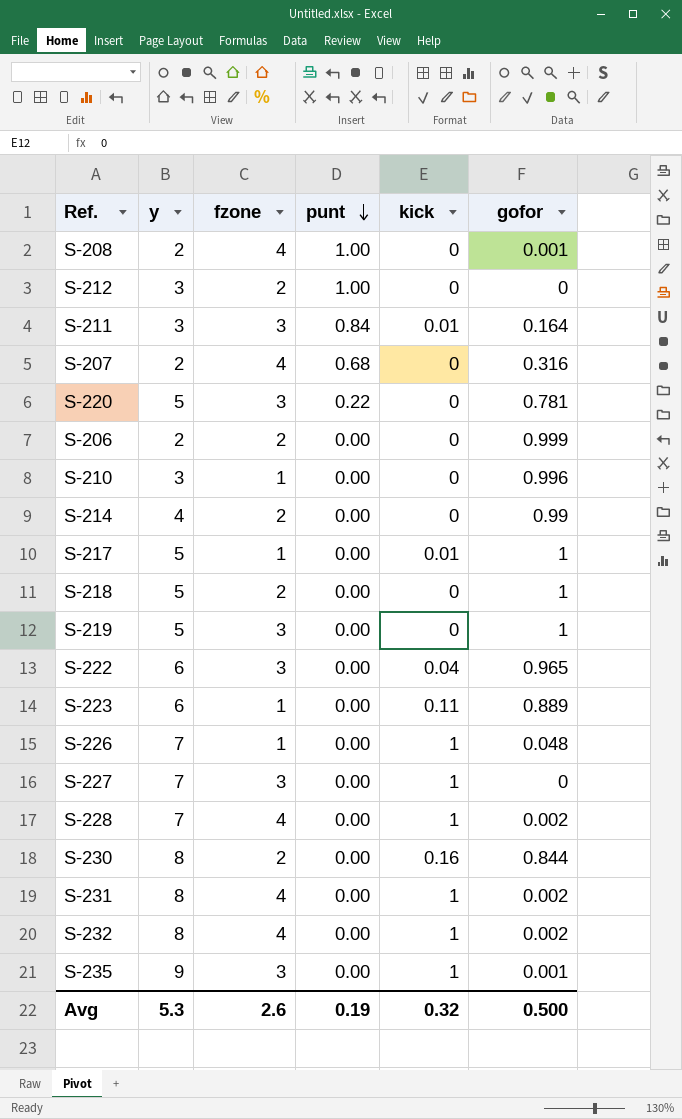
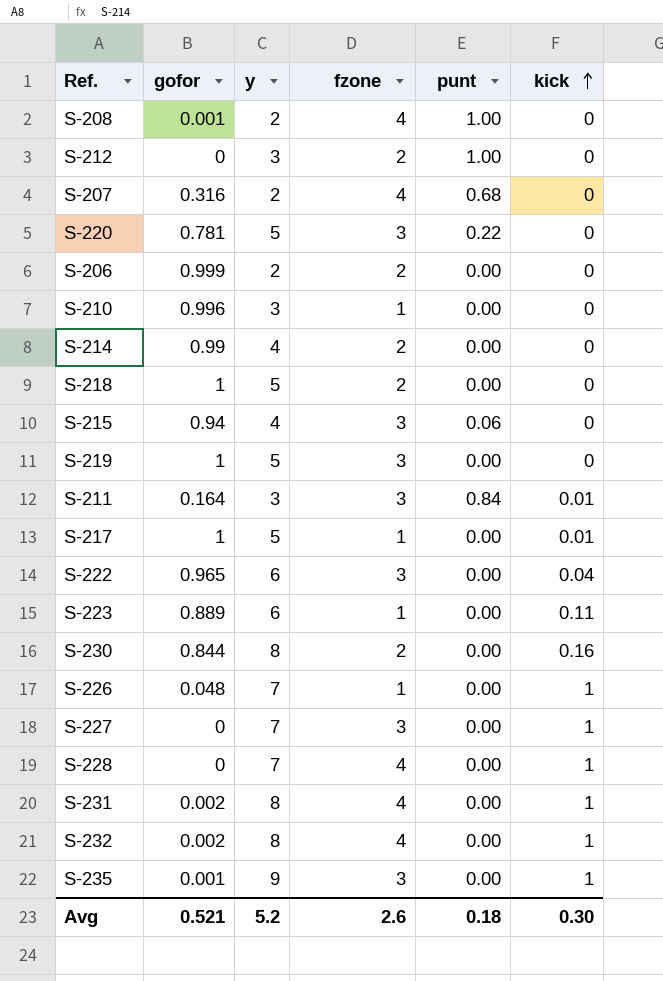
row order: punt descending -> kick ascending
column gofor | position: 6 -> 2
row S-215: none -> 0.94 | 4 | 3 | 0.06 | 0
S-228 | gofor: 0.002 -> 0
Avg | gofor: 0.500 -> 0.521
Avg | y: 5.3 -> 5.2
Avg | punt: 0.19 -> 0.18
Avg | kick: 0.32 -> 0.30

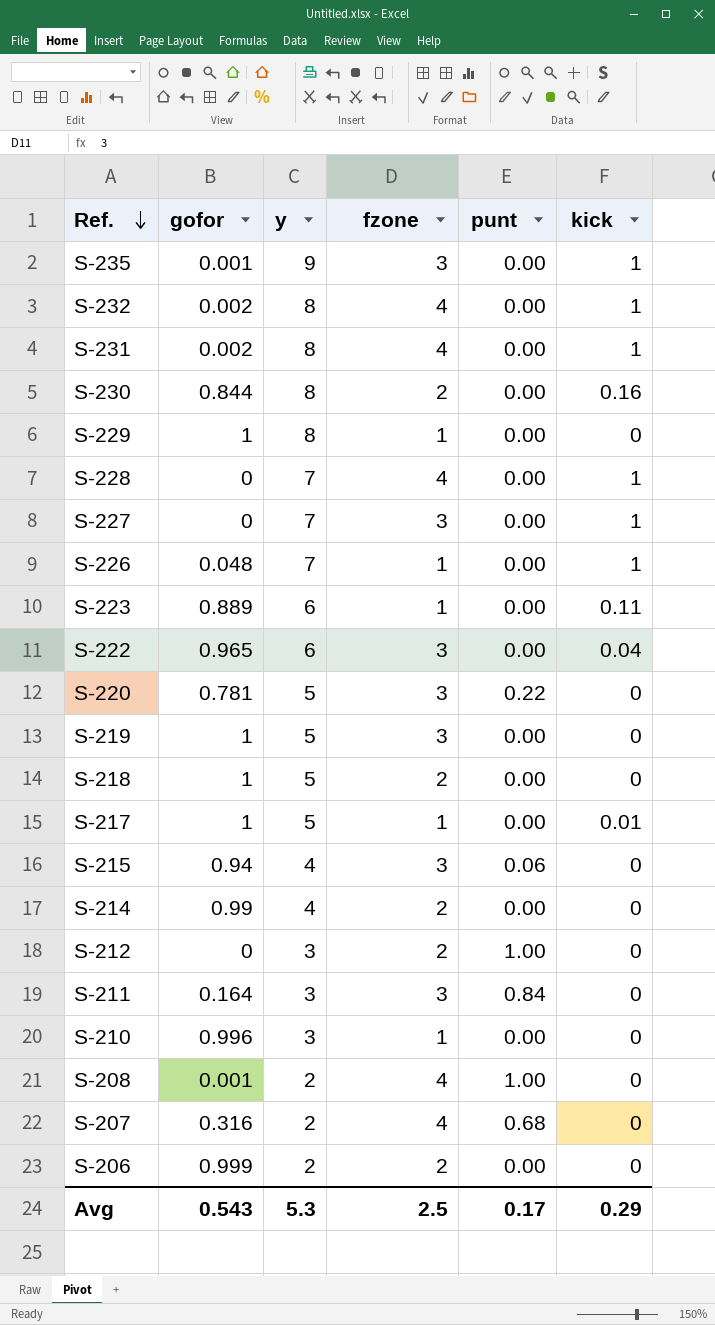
row order: kick ascending -> Ref. descending
row S-229: none -> 1 | 8 | 1 | 0.00 | 0
S-211 | kick: 0.01 -> 0
Avg | gofor: 0.521 -> 0.543
Avg | y: 5.2 -> 5.3
Avg | fzone: 2.6 -> 2.5
Avg | punt: 0.18 -> 0.17
Avg | kick: 0.30 -> 0.29

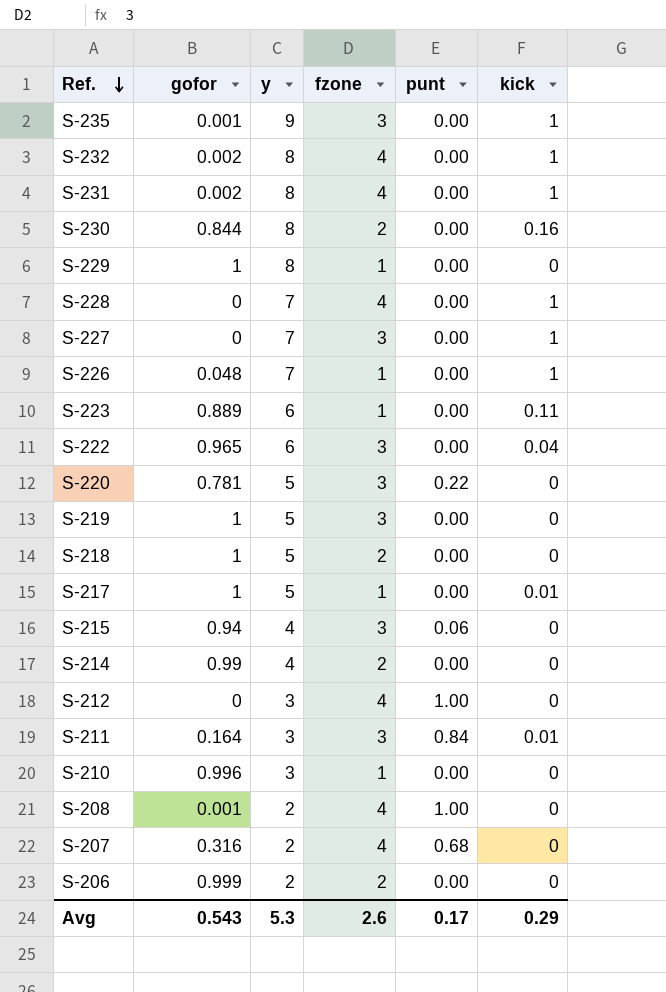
S-212 | fzone: 2 -> 4
S-211 | kick: 0 -> 0.01
Avg | fzone: 2.5 -> 2.6

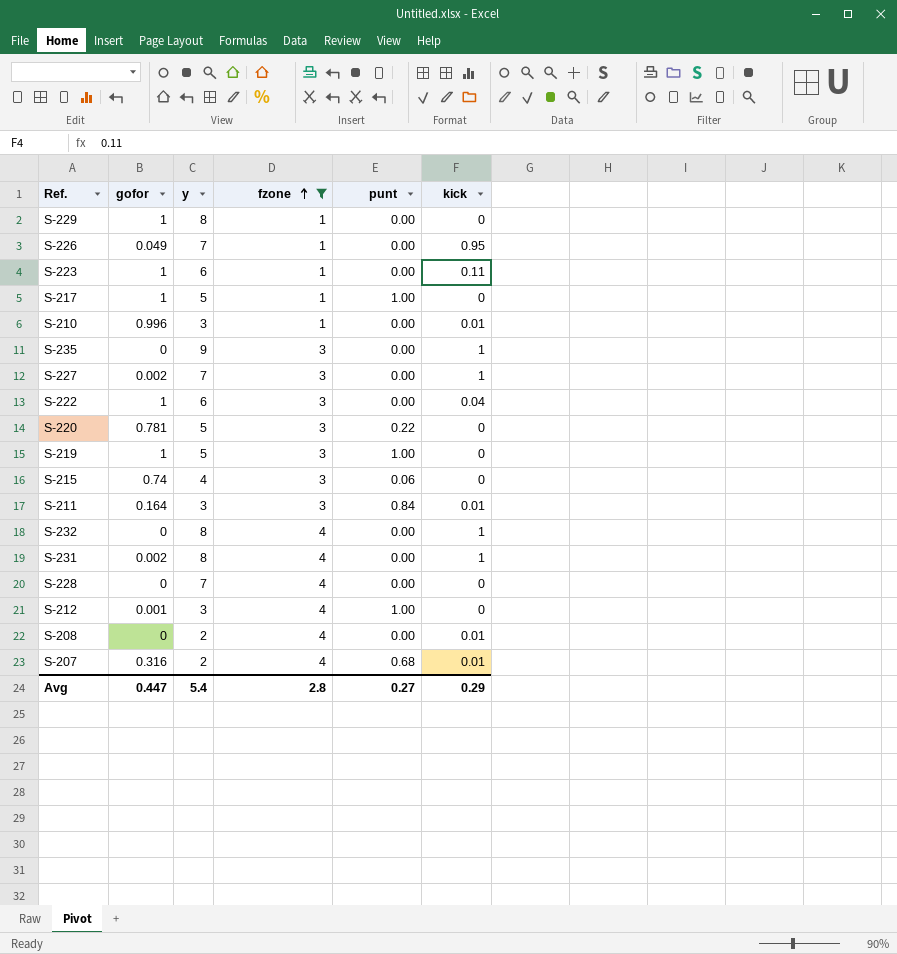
filter: none -> fzone != 2
row order: Ref. descending -> fzone ascending
S-226 | gofor: 0.048 -> 0.049
S-226 | kick: 1 -> 0.95
S-223 | gofor: 0.889 -> 1
S-217 | punt: 0.00 -> 1.00
S-217 | kick: 0.01 -> 0
S-210 | kick: 0 -> 0.01
S-235 | gofor: 0.001 -> 0
S-227 | gofor: 0 -> 0.002
S-222 | gofor: 0.965 -> 1
S-219 | punt: 0.00 -> 1.00
S-215 | gofor: 0.94 -> 0.74
S-232 | gofor: 0.002 -> 0
S-228 | kick: 1 -> 0
S-212 | gofor: 0 -> 0.001
S-208 | gofor: 0.001 -> 0
S-208 | punt: 1.00 -> 0.00
S-208 | kick: 0 -> 0.01
S-207 | kick: 0 -> 0.01
Avg | gofor: 0.543 -> 0.447
Avg | y: 5.3 -> 5.4
Avg | fzone: 2.6 -> 2.8
Avg | punt: 0.17 -> 0.27

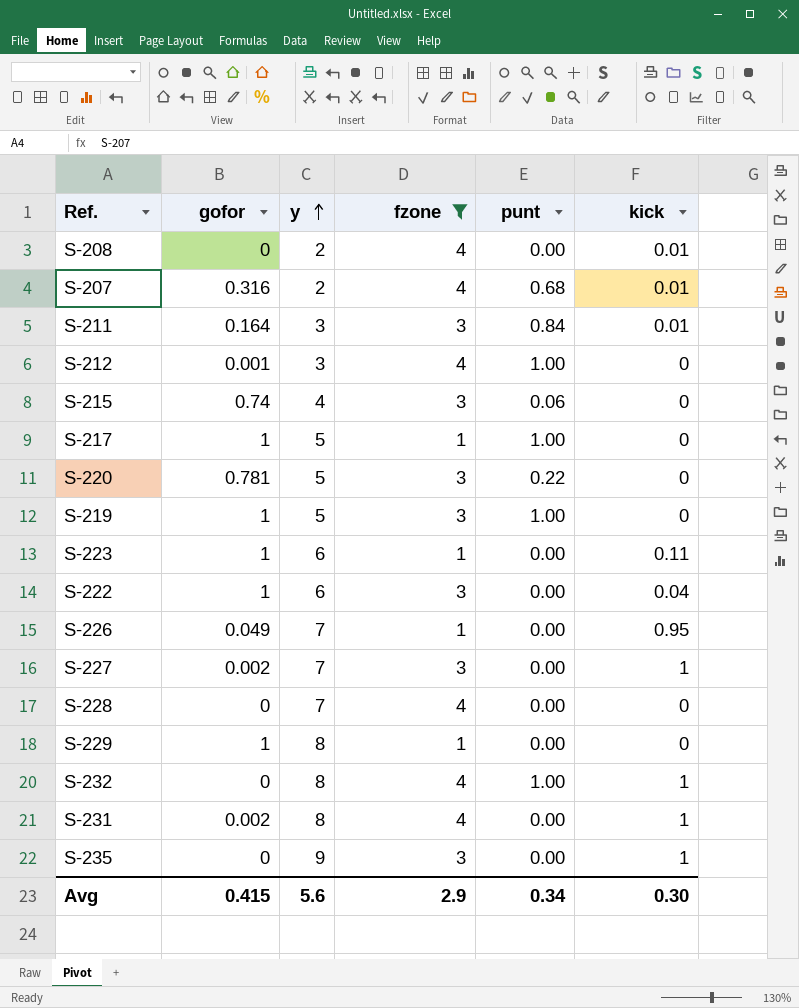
row order: fzone ascending -> y ascending
row S-210: 0.996 | 3 | 1 | 0.00 | 0.01 -> none
S-232 | punt: 0.00 -> 1.00
Avg | gofor: 0.447 -> 0.415
Avg | y: 5.4 -> 5.6
Avg | fzone: 2.8 -> 2.9
Avg | punt: 0.27 -> 0.34
Avg | kick: 0.29 -> 0.30

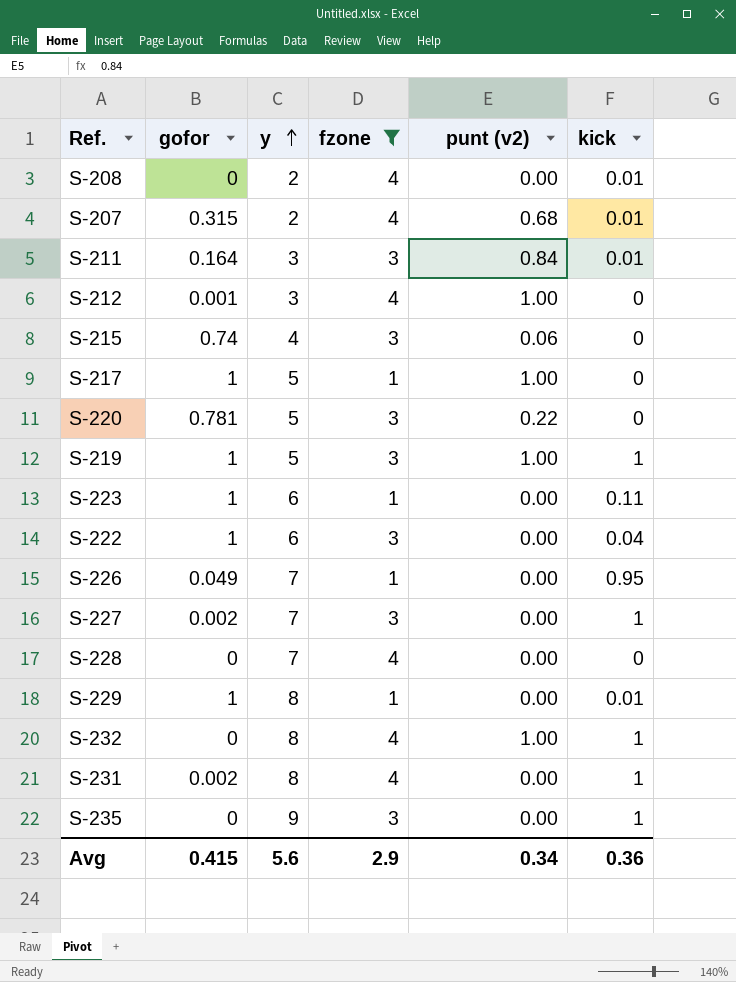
column name: punt -> punt (v2)
S-207 | gofor: 0.316 -> 0.315
S-219 | kick: 0 -> 1
S-229 | kick: 0 -> 0.01
Avg | kick: 0.30 -> 0.36

